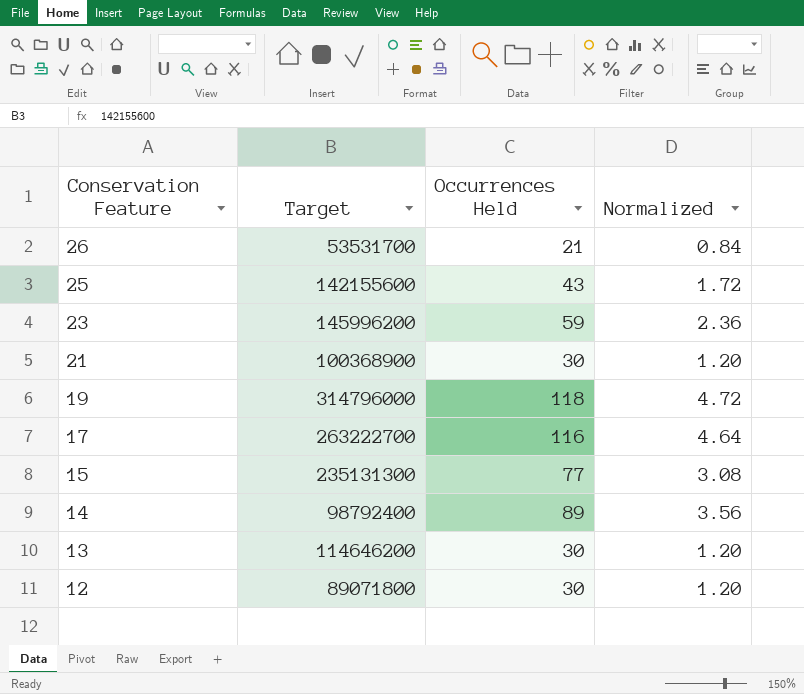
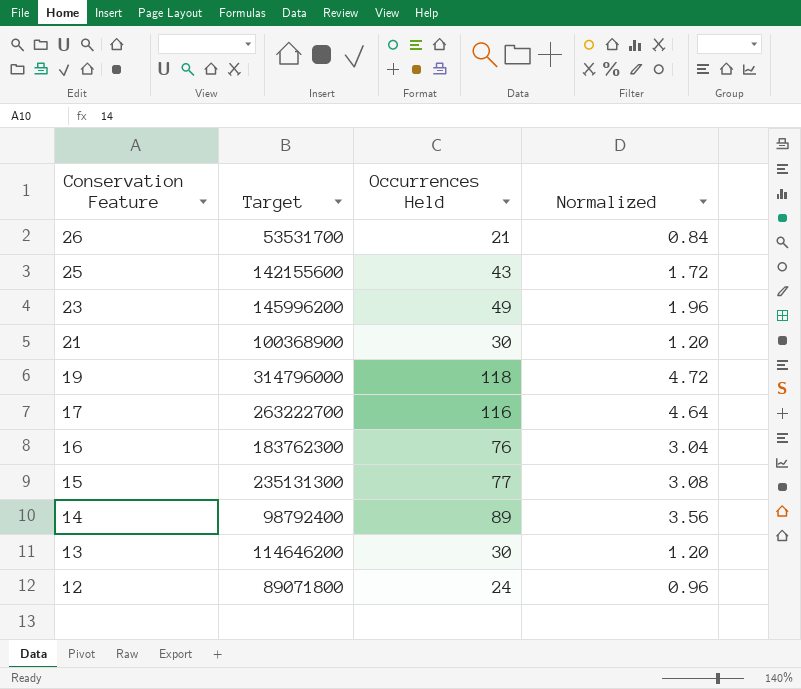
23 | Occurrences Held: 59 -> 49
23 | Normalized: 2.36 -> 1.96
row 16: none -> 183762300 | 76 | 3.04
12 | Occurrences Held: 30 -> 24
12 | Normalized: 1.20 -> 0.96

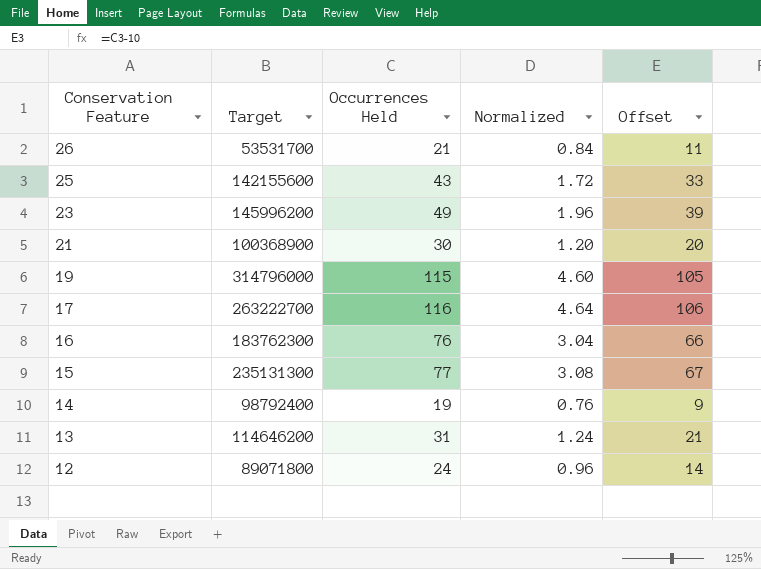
column Offset | formula: none -> [Occurrences Held] - 10
19 | Occurrences Held: 118 -> 115
19 | Normalized: 4.72 -> 4.60
14 | Occurrences Held: 89 -> 19
14 | Normalized: 3.56 -> 0.76
13 | Occurrences Held: 30 -> 31
13 | Normalized: 1.20 -> 1.24

